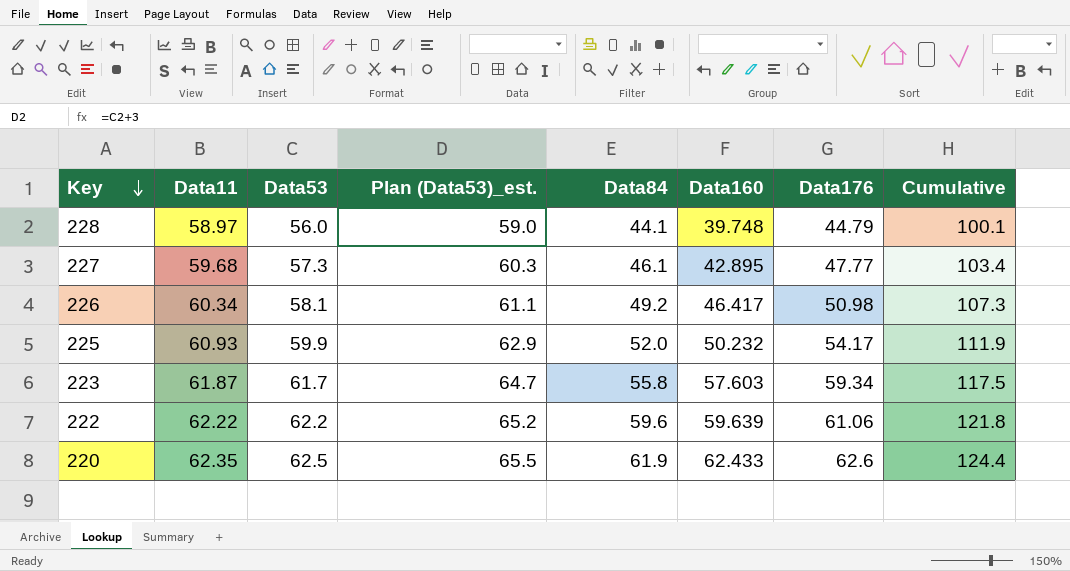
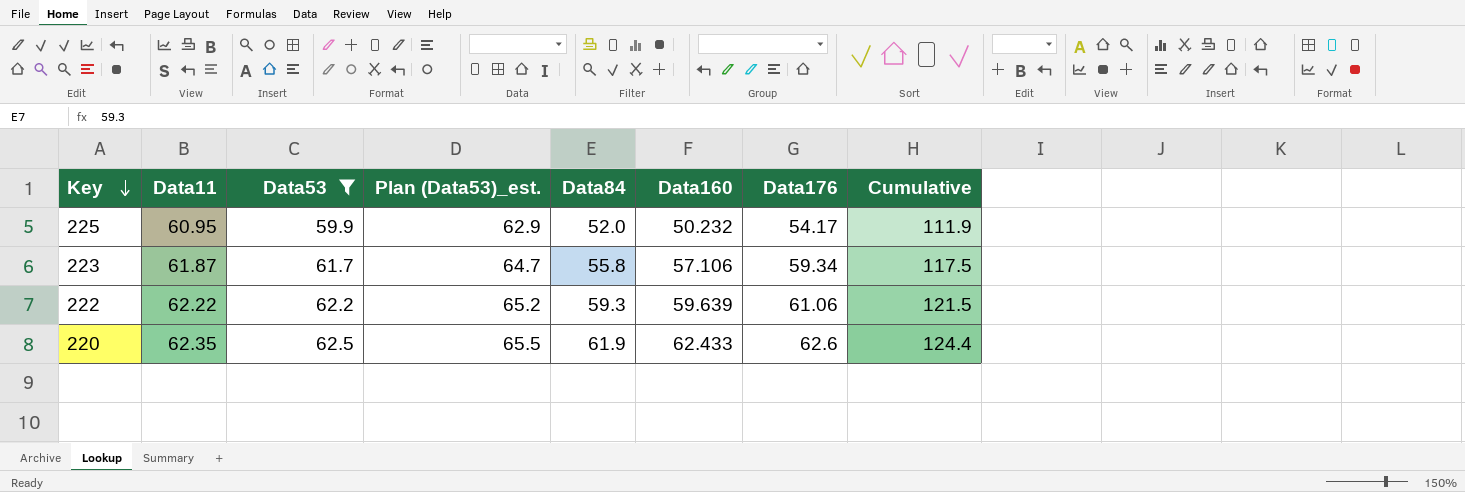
filter: none -> Data53 >= 59.9
225 | Data11: 60.93 -> 60.95
223 | Data160: 57.603 -> 57.106
222 | Data84: 59.6 -> 59.3
222 | Cumulative: 121.8 -> 121.5

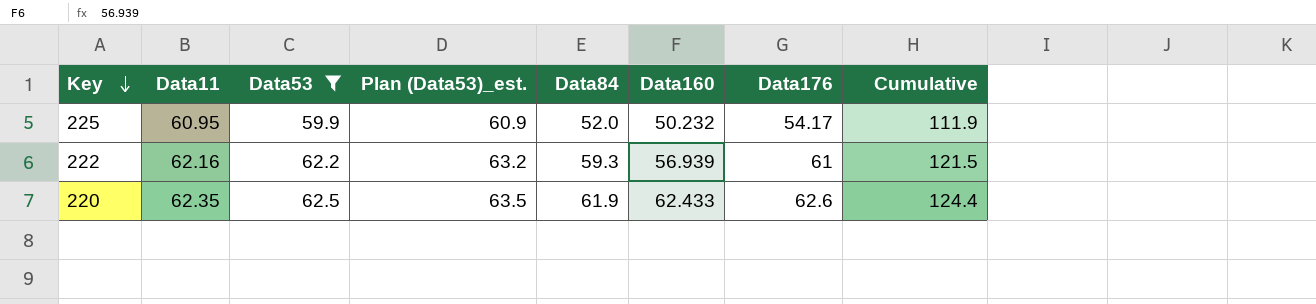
column Plan (Data53)_est. | formula: [Data53] + 3 -> [Data53] + 1
row 223: 61.87 | 61.7 | 64.7 | 55.8 | 57.106 | 59.34 | 117.5 -> none
222 | Data11: 62.22 -> 62.16
222 | Data160: 59.639 -> 56.939
222 | Data176: 61.06 -> 61

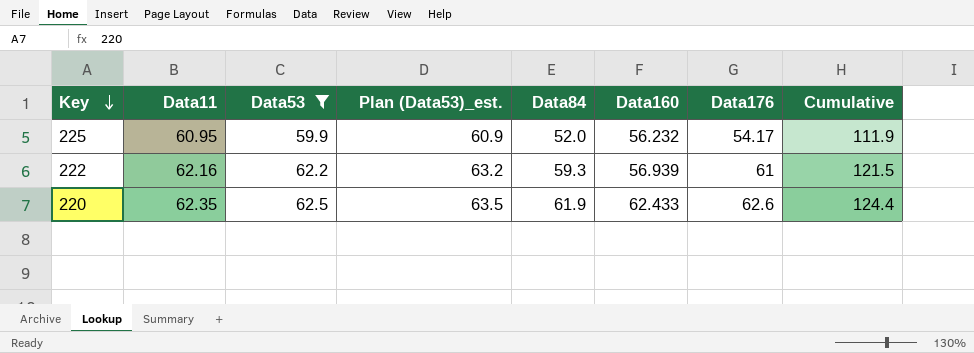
225 | Data160: 50.232 -> 56.232

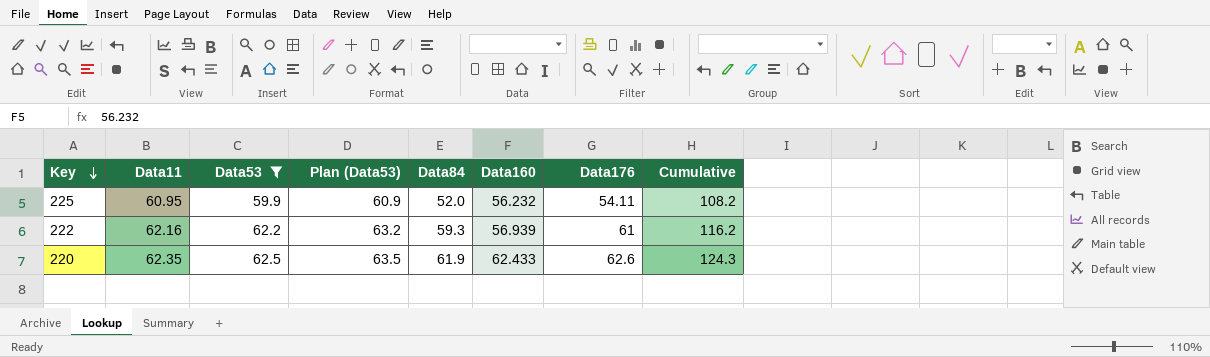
column name: Plan (Data53)_est. -> Plan (Data53)
column Cumulative | formula: [Data53] + [Data84] -> [Data84] + [Data160]
225 | Data176: 54.17 -> 54.11

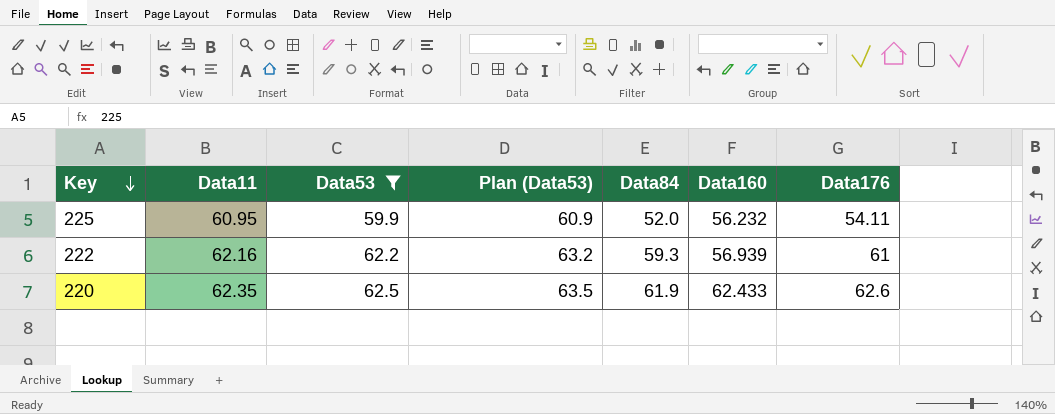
column Cumulative | formula: [Data84] + [Data160] -> none

